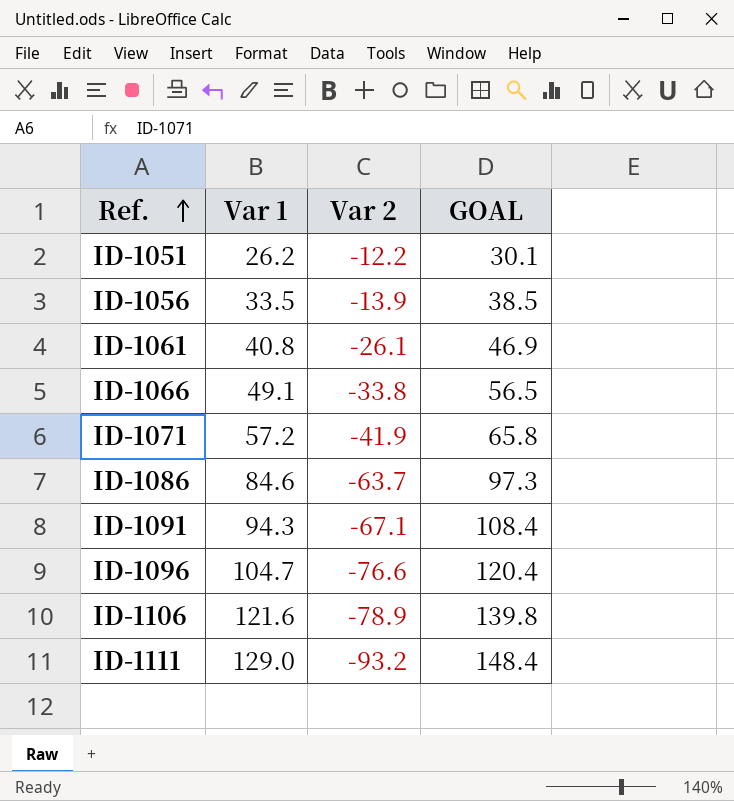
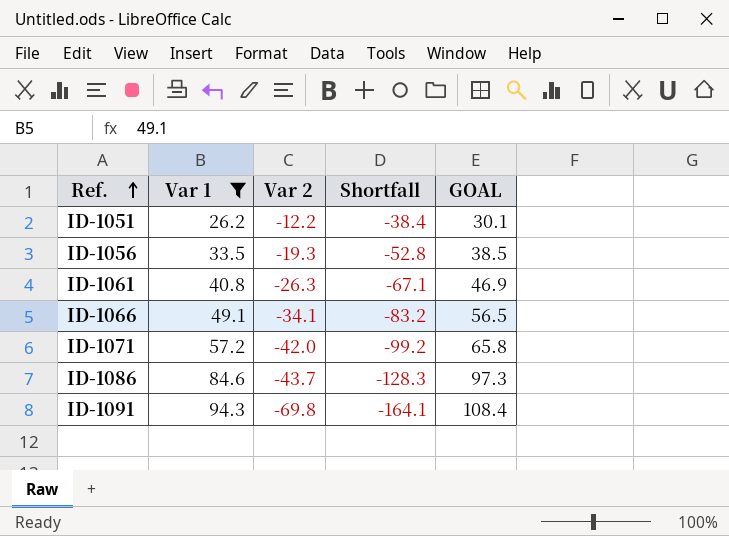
filter: none -> Var 1 <= 94.3
column Shortfall | formula: none -> [Var 2] - [Var 1]
ID-1056 | Var 2: -13.9 -> -19.3
ID-1061 | Var 2: -26.1 -> -26.3
ID-1066 | Var 2: -33.8 -> -34.1
ID-1071 | Var 2: -41.9 -> -42.0
ID-1086 | Var 2: -63.7 -> -43.7
ID-1091 | Var 2: -67.1 -> -69.8

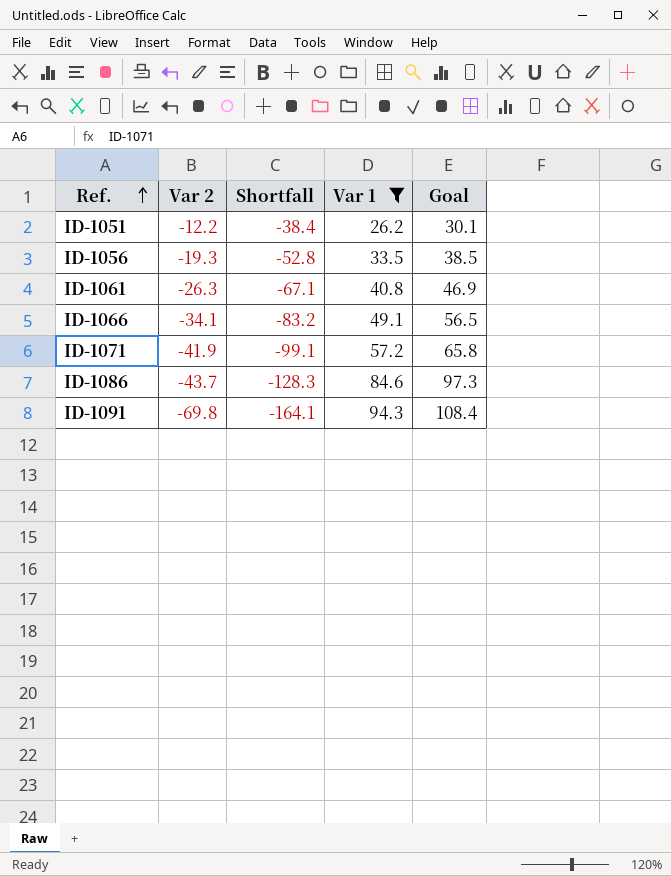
column Var 1 | position: 2 -> 4
column name: GOAL -> Goal
ID-1071 | Var 2: -42.0 -> -41.9
ID-1071 | Shortfall: -99.2 -> -99.1

